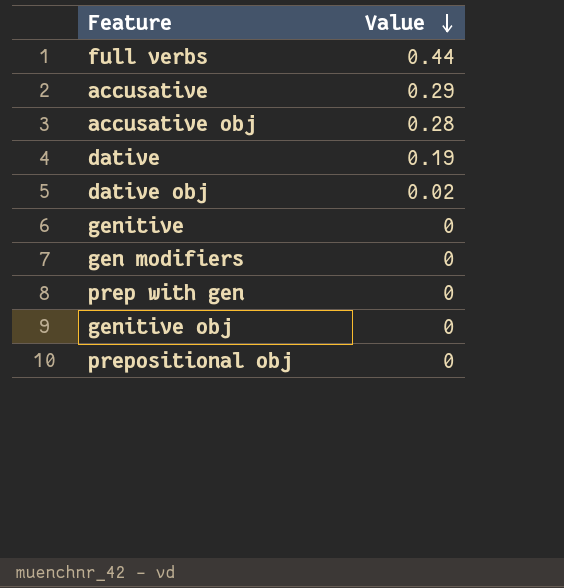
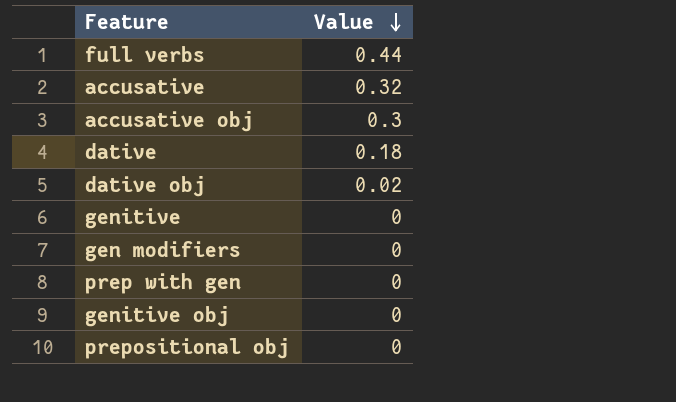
accusative | Value: 0.29 -> 0.32
accusative obj | Value: 0.28 -> 0.3
dative | Value: 0.19 -> 0.18

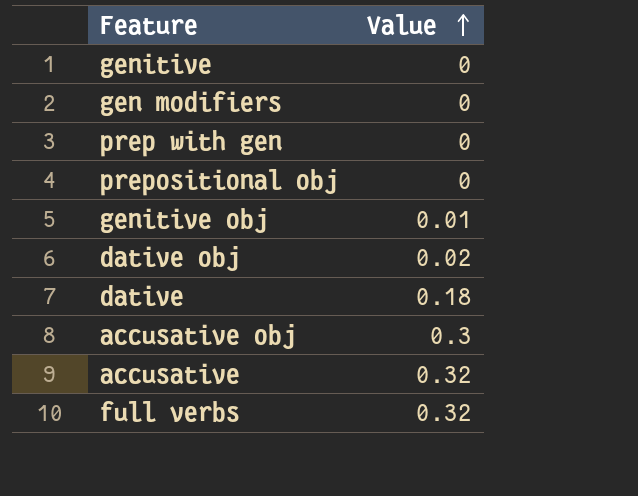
row order: Value descending -> Value ascending
genitive obj | Value: 0 -> 0.01
full verbs | Value: 0.44 -> 0.32

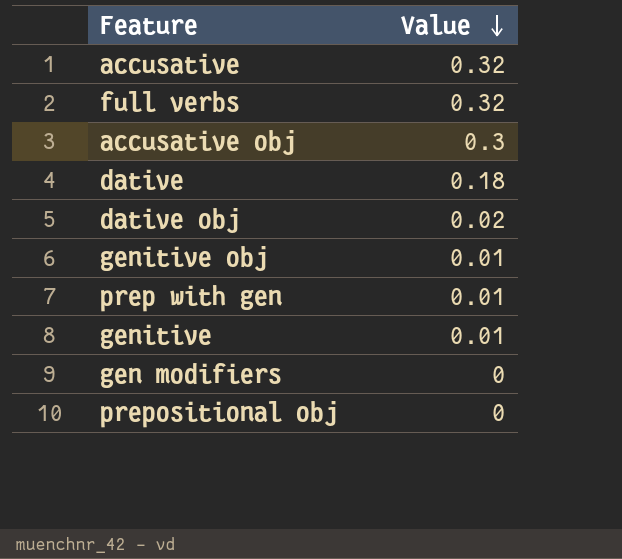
row order: Value ascending -> Value descending
prep with gen | Value: 0 -> 0.01
genitive | Value: 0 -> 0.01

